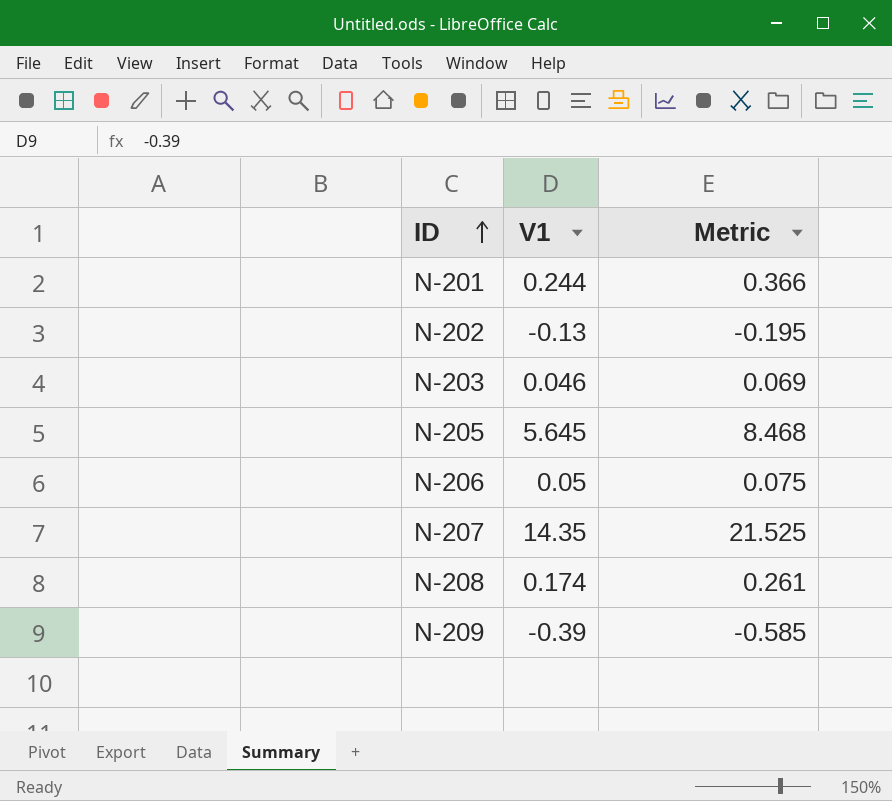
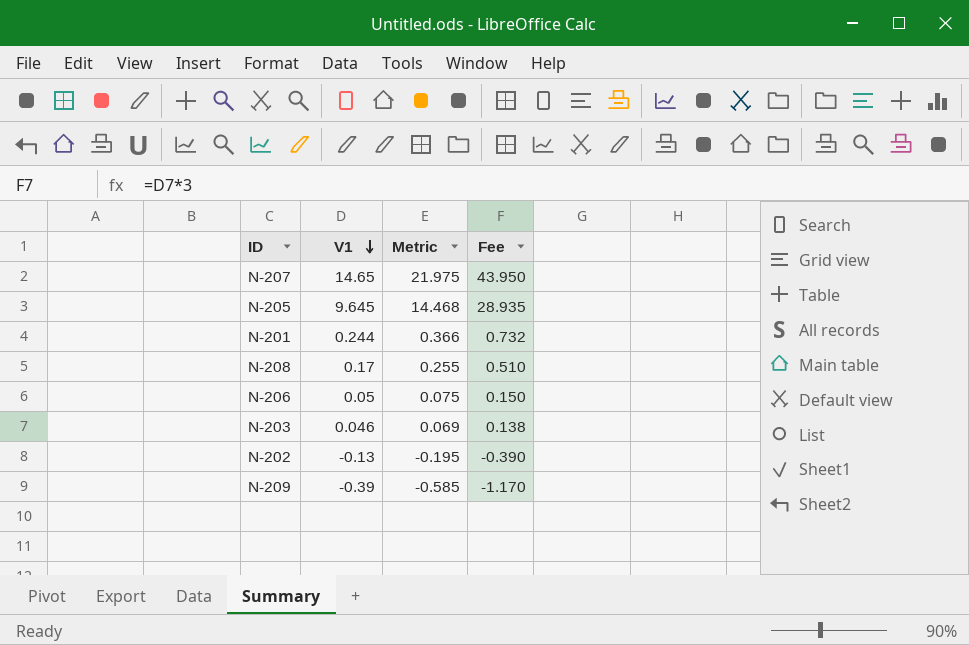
row order: ID ascending -> V1 descending
column Fee | formula: none -> [V1] * 3
N-207 | V1: 14.35 -> 14.65
N-207 | Metric: 21.525 -> 21.975
N-205 | V1: 5.645 -> 9.645
N-205 | Metric: 8.468 -> 14.468
N-208 | V1: 0.174 -> 0.17
N-208 | Metric: 0.261 -> 0.255

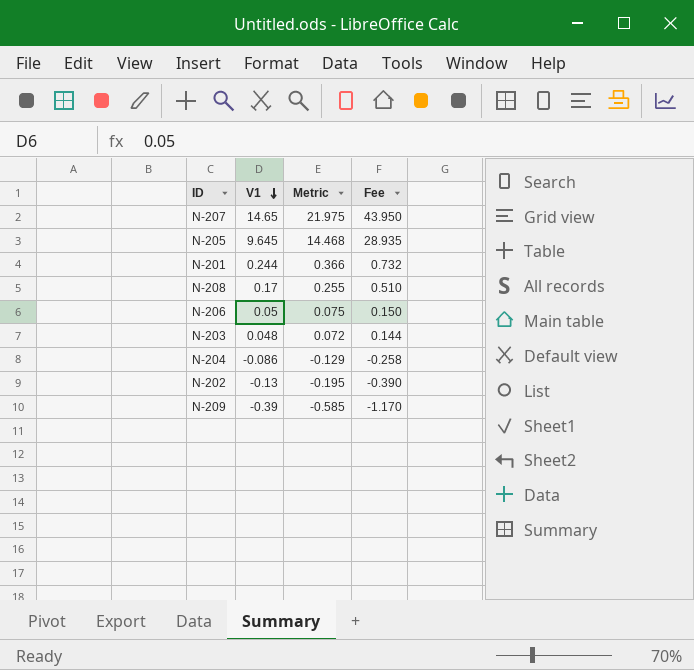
N-203 | V1: 0.046 -> 0.048
N-203 | Metric: 0.069 -> 0.072
N-203 | Fee: 0.138 -> 0.144
row N-204: none -> -0.086 | -0.129 | -0.258

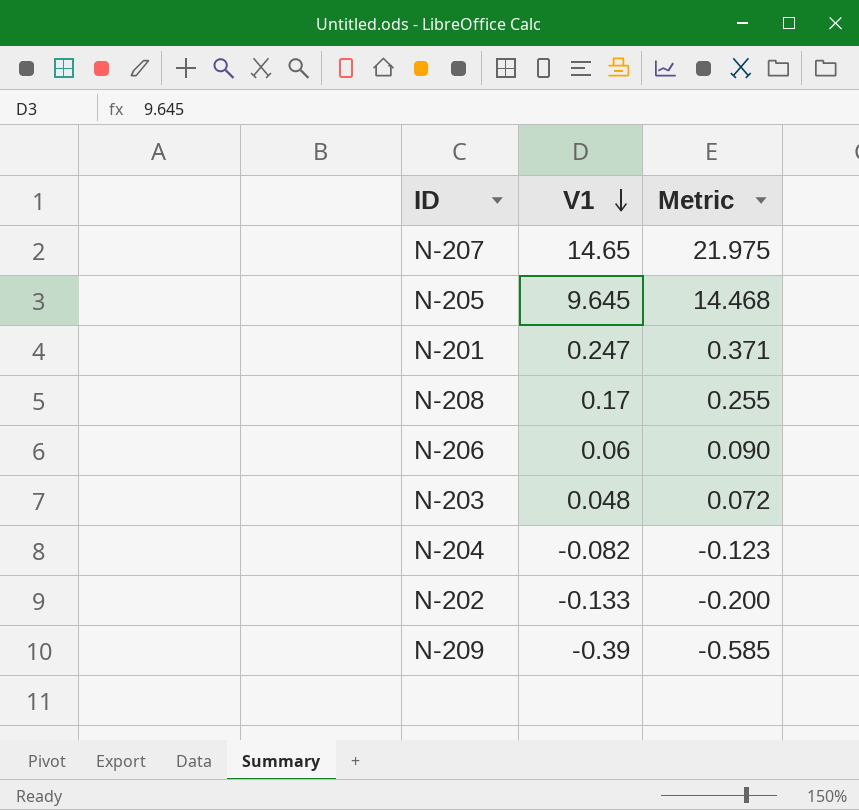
column Fee | formula: [V1] * 3 -> none
N-201 | V1: 0.244 -> 0.247
N-201 | Metric: 0.366 -> 0.371
N-206 | V1: 0.05 -> 0.06
N-206 | Metric: 0.075 -> 0.090
N-204 | V1: -0.086 -> -0.082
N-204 | Metric: -0.129 -> -0.123
N-202 | V1: -0.13 -> -0.133
N-202 | Metric: -0.195 -> -0.200

